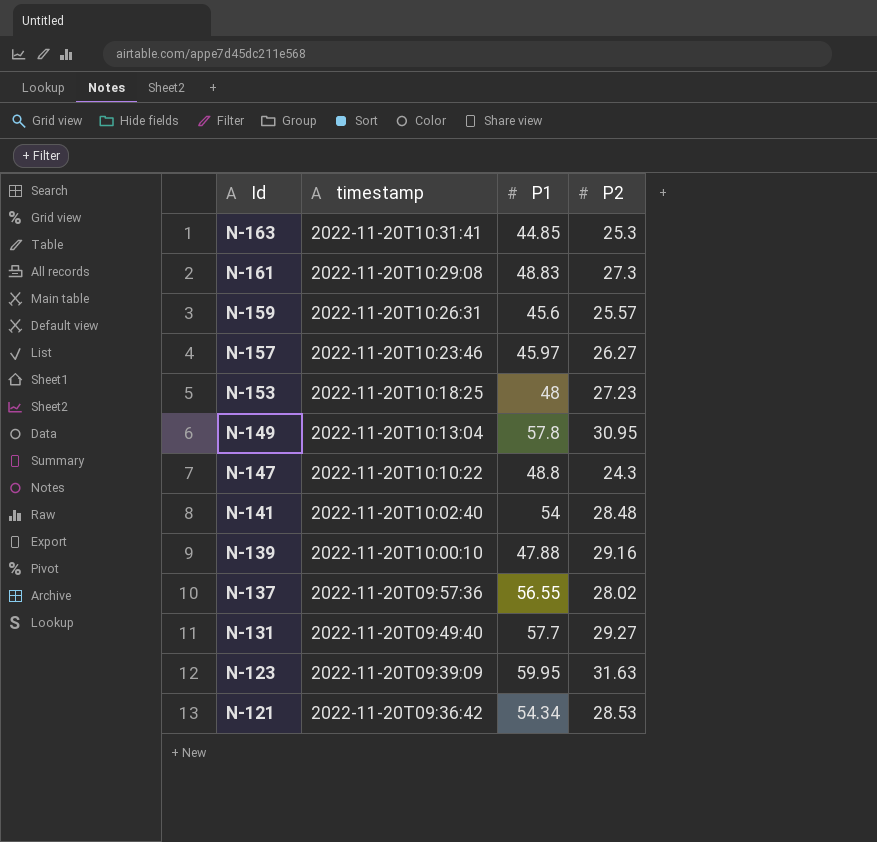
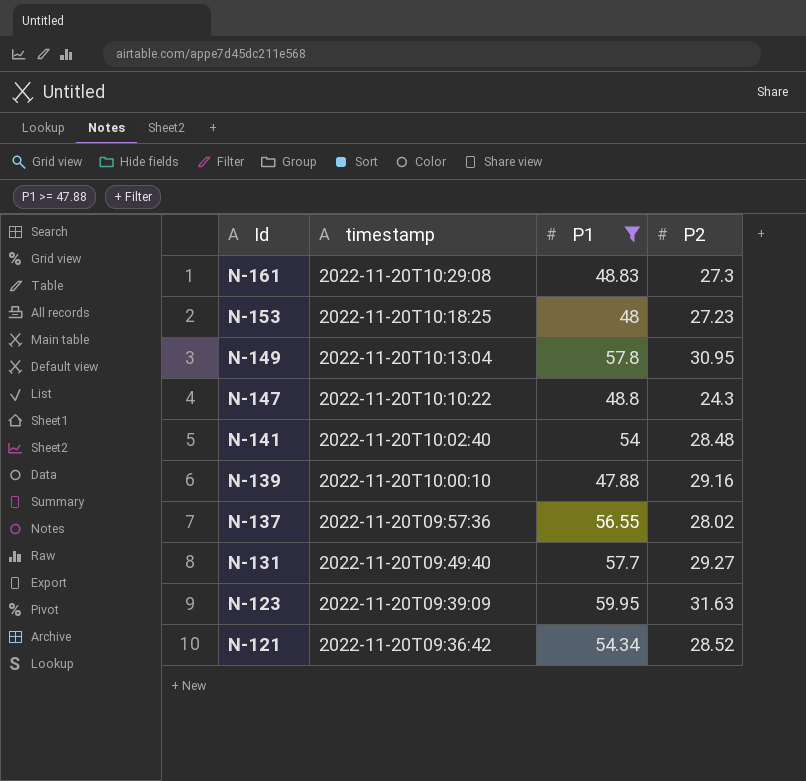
filter: none -> P1 >= 47.88
N-121 | P2: 28.53 -> 28.52

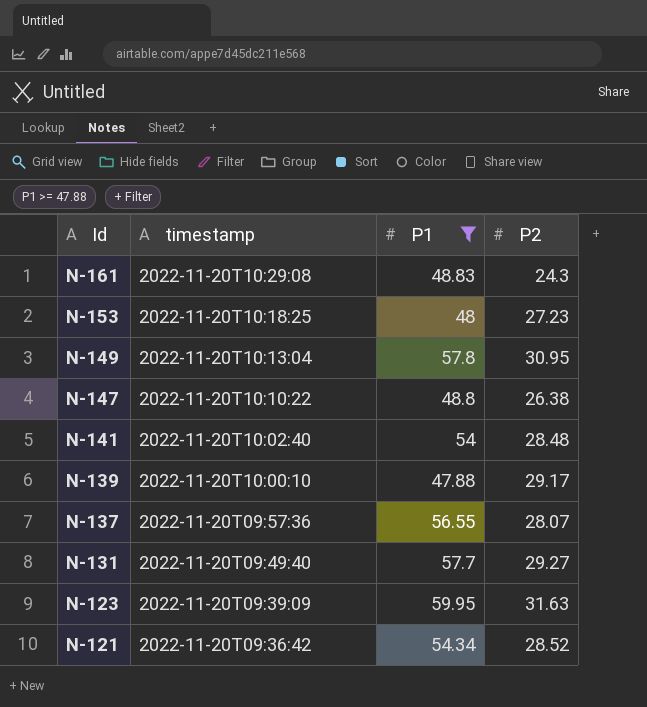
N-161 | P2: 27.3 -> 24.3
N-147 | P2: 24.3 -> 26.38
N-139 | P2: 29.16 -> 29.17
N-137 | P2: 28.02 -> 28.07

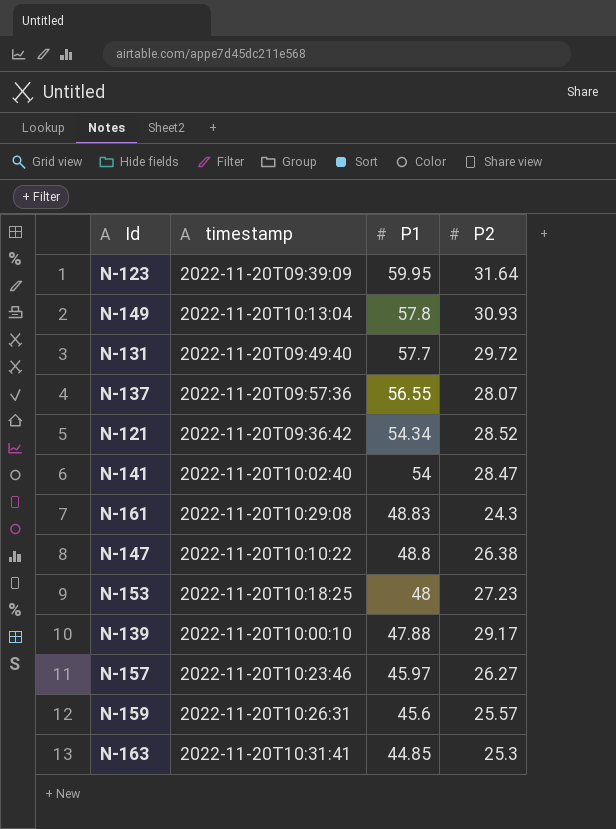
filter: P1 >= 47.88 -> none
row order: Id descending -> P1 descending
N-123 | P2: 31.63 -> 31.64
N-149 | P2: 30.95 -> 30.93
N-131 | P2: 29.27 -> 29.72
N-141 | P2: 28.48 -> 28.47

